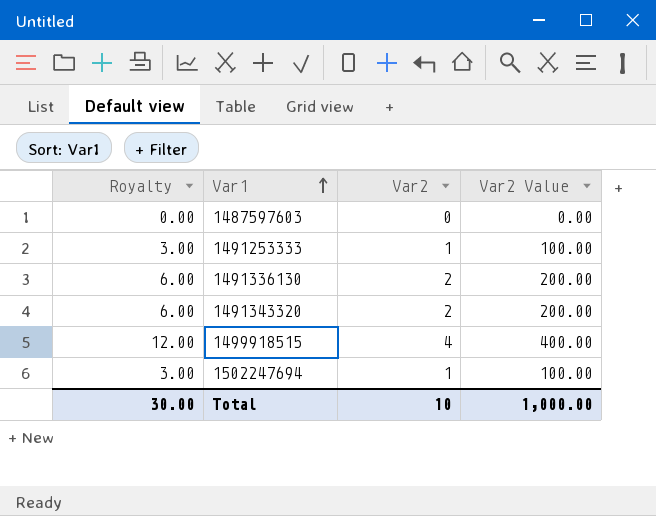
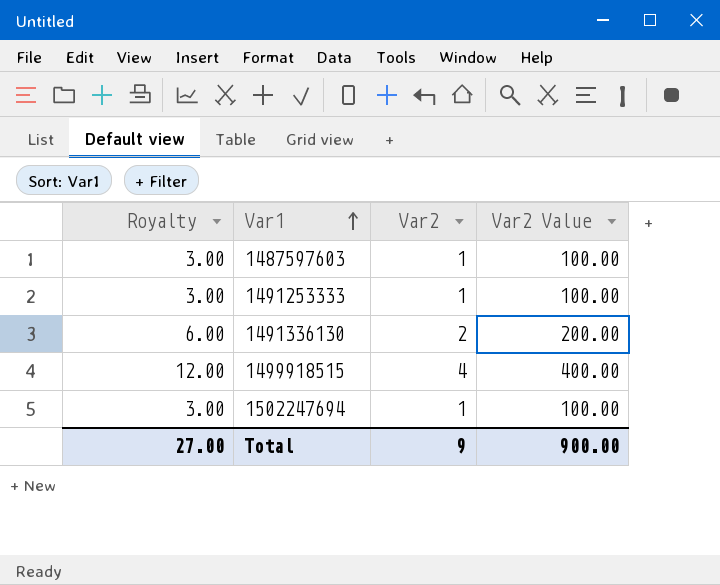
row 1491343320: 6.00 | 2 | 200.00 -> none
1487597603 | Royalty: 0.00 -> 3.00
1487597603 | Var2: 0 -> 1
1487597603 | Var2 Value: 0.00 -> 100.00
Total | Royalty: 30.00 -> 27.00
Total | Var2: 10 -> 9
Total | Var2 Value: 1,000.00 -> 900.00

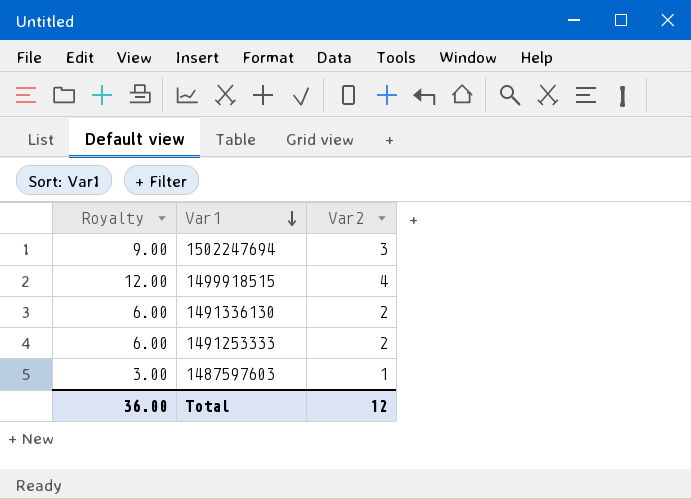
row order: Var1 ascending -> Var1 descending
column Var2 Value | formula: [Var2] * 100 -> none
1502247694 | Royalty: 3.00 -> 9.00
1502247694 | Var2: 1 -> 3
1491253333 | Royalty: 3.00 -> 6.00
1491253333 | Var2: 1 -> 2
Total | Royalty: 27.00 -> 36.00
Total | Var2: 9 -> 12

